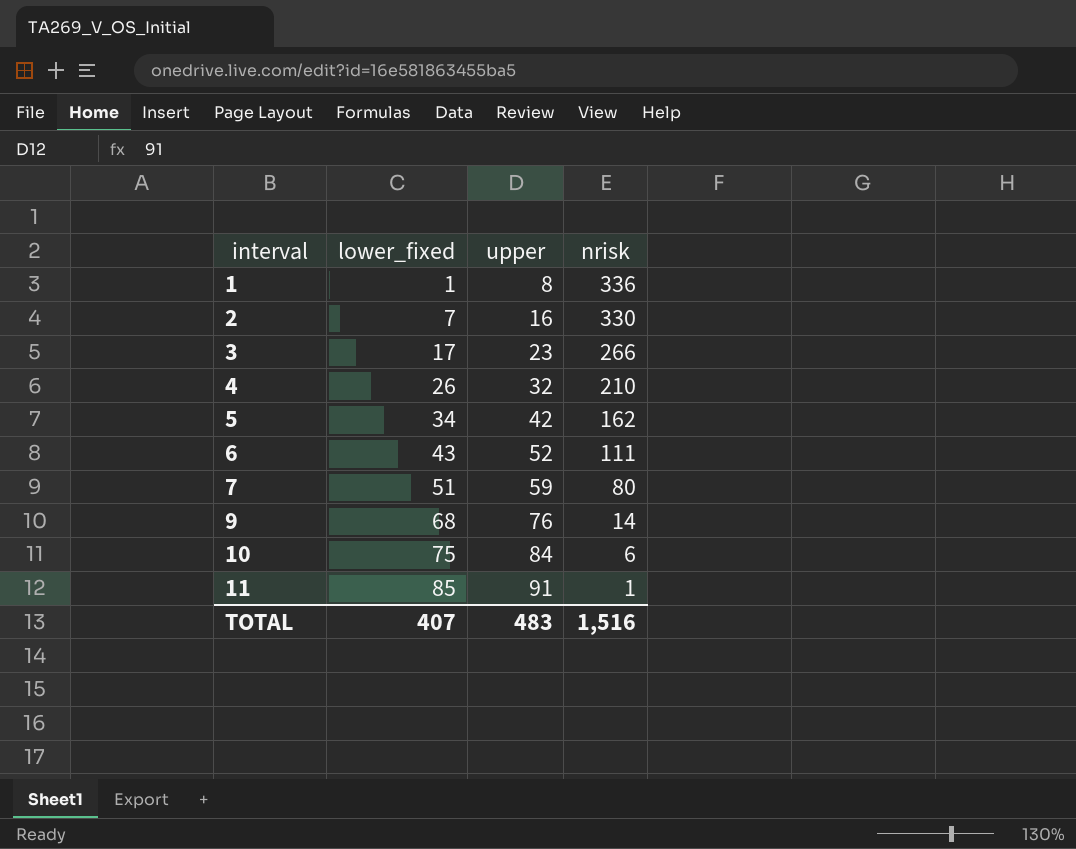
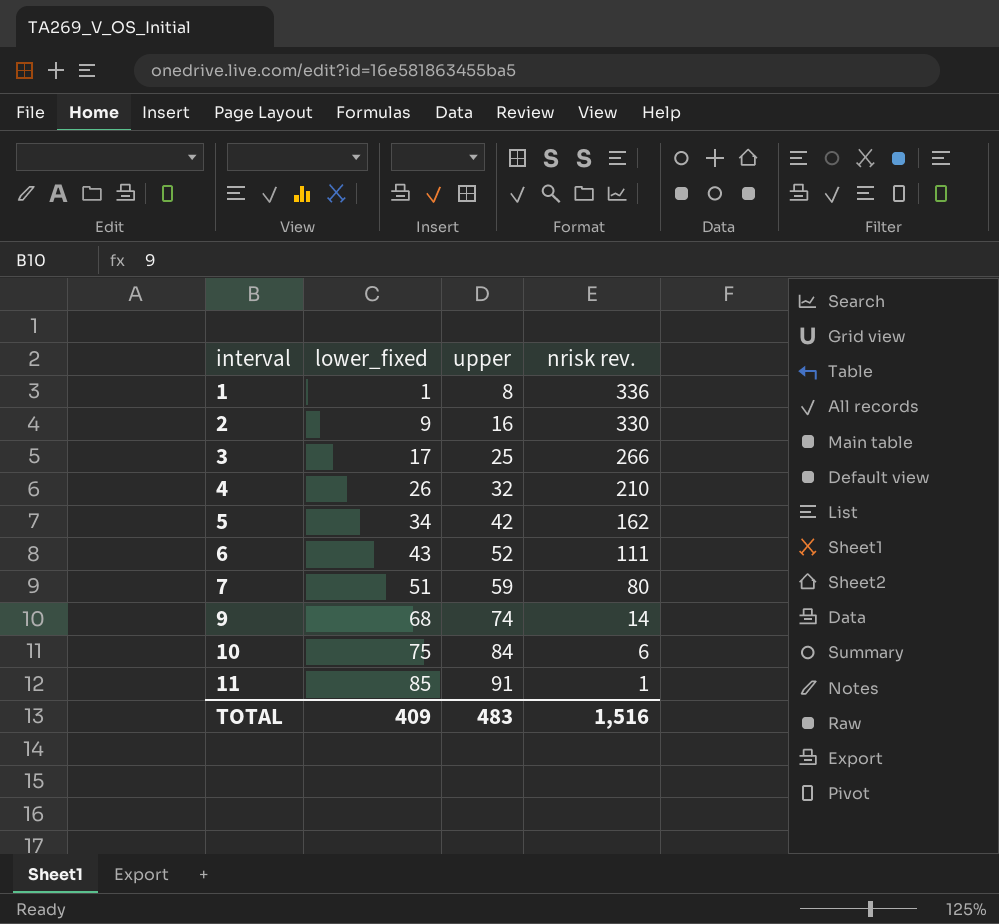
column name: nrisk -> nrisk rev.
2 | lower_fixed: 7 -> 9
3 | upper: 23 -> 25
9 | upper: 76 -> 74
TOTAL | lower_fixed: 407 -> 409

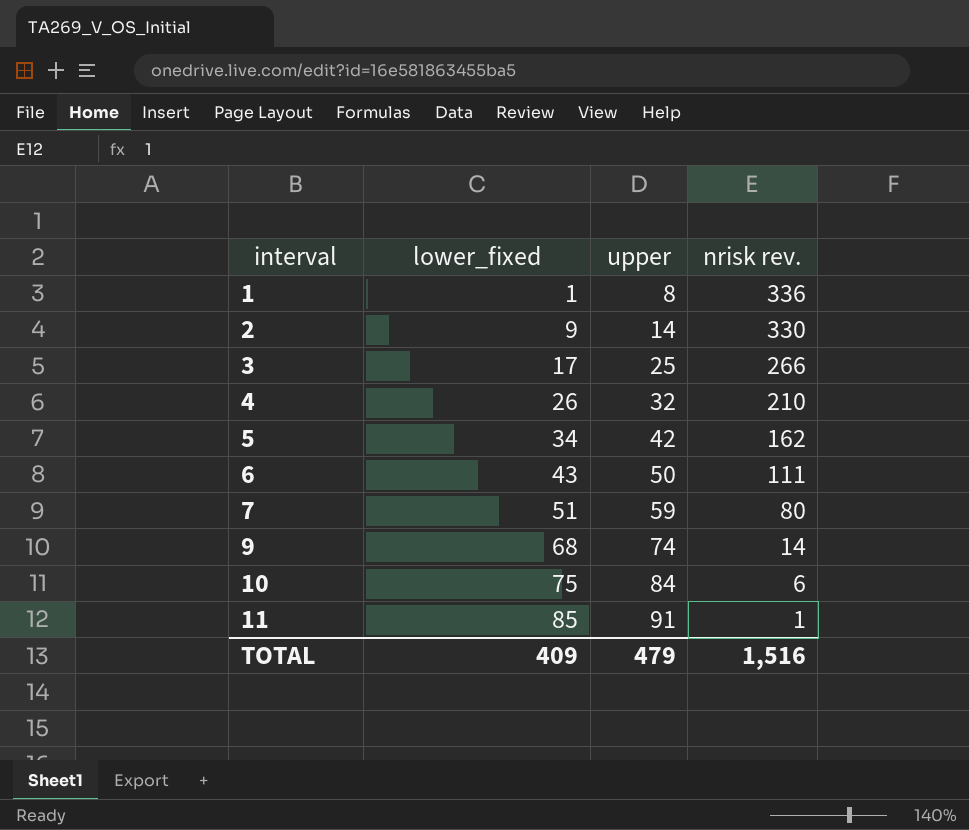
2 | upper: 16 -> 14
6 | upper: 52 -> 50
TOTAL | upper: 483 -> 479

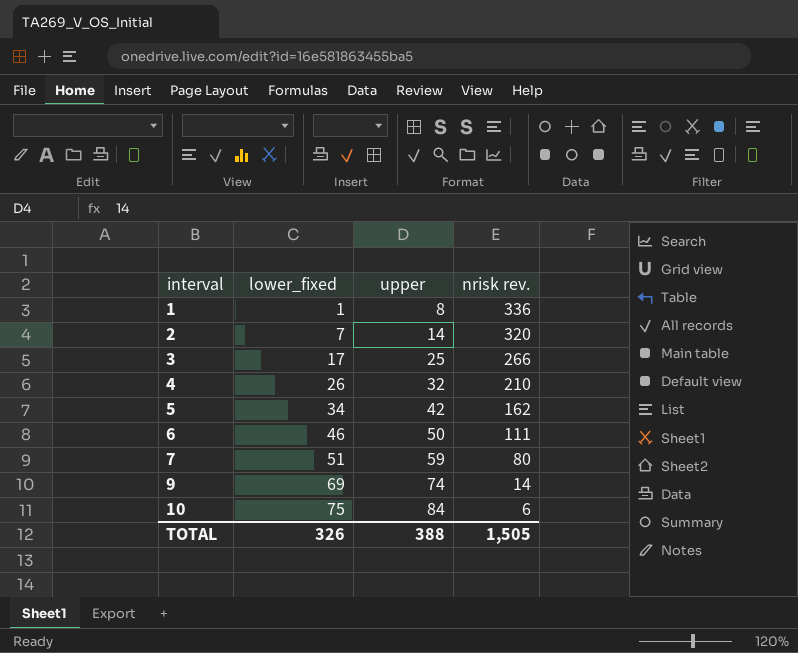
row 11: 85 | 91 | 1 -> none
2 | lower_fixed: 9 -> 7
2 | nrisk rev.: 330 -> 320
6 | lower_fixed: 43 -> 46
9 | lower_fixed: 68 -> 69
TOTAL | lower_fixed: 409 -> 326
TOTAL | upper: 479 -> 388
TOTAL | nrisk rev.: 1,516 -> 1,505

